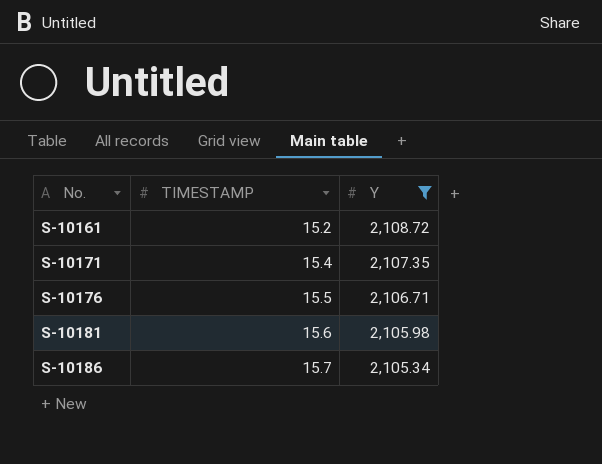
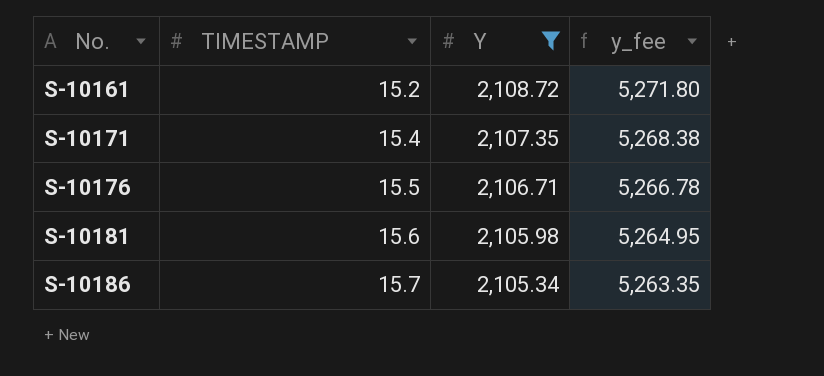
column y_fee | formula: none -> [Y] * 2.5

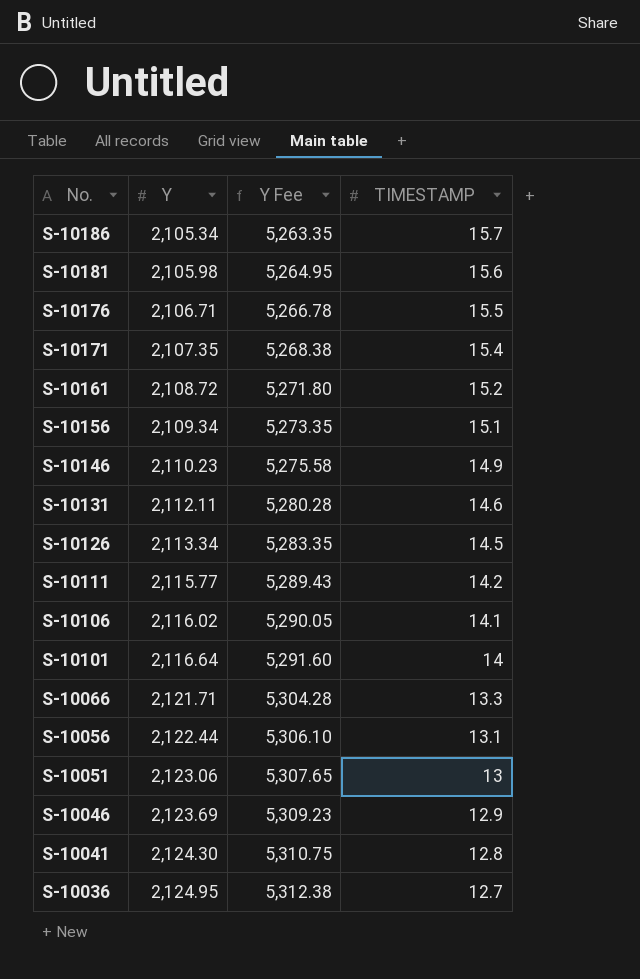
filter: Y <= 2,108.72 -> none
row order: No. ascending -> No. descending
column name: y_fee -> Y Fee
column TIMESTAMP | position: 2 -> 4

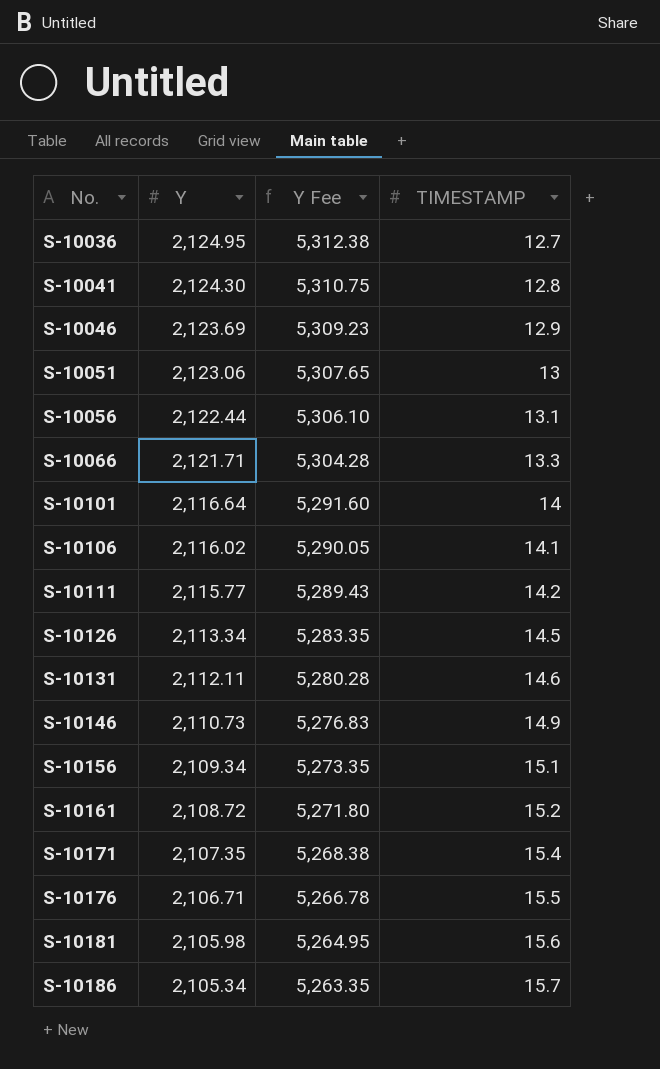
row order: No. descending -> No. ascending
S-10146 | Y: 2,110.23 -> 2,110.73
S-10146 | Y Fee: 5,275.58 -> 5,276.83

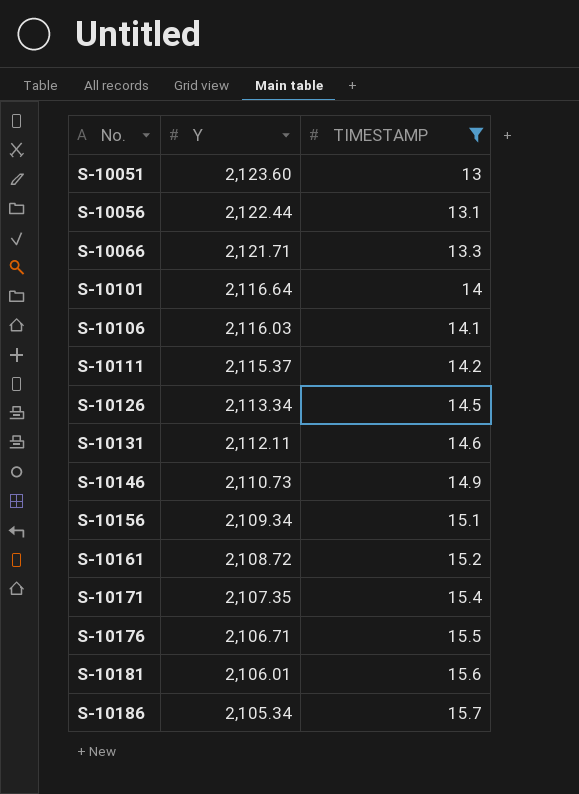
filter: none -> TIMESTAMP >= 13
column Y Fee | formula: [Y] * 2.5 -> none
S-10051 | Y: 2,123.06 -> 2,123.60
S-10106 | Y: 2,116.02 -> 2,116.03
S-10111 | Y: 2,115.77 -> 2,115.37
S-10181 | Y: 2,105.98 -> 2,106.01

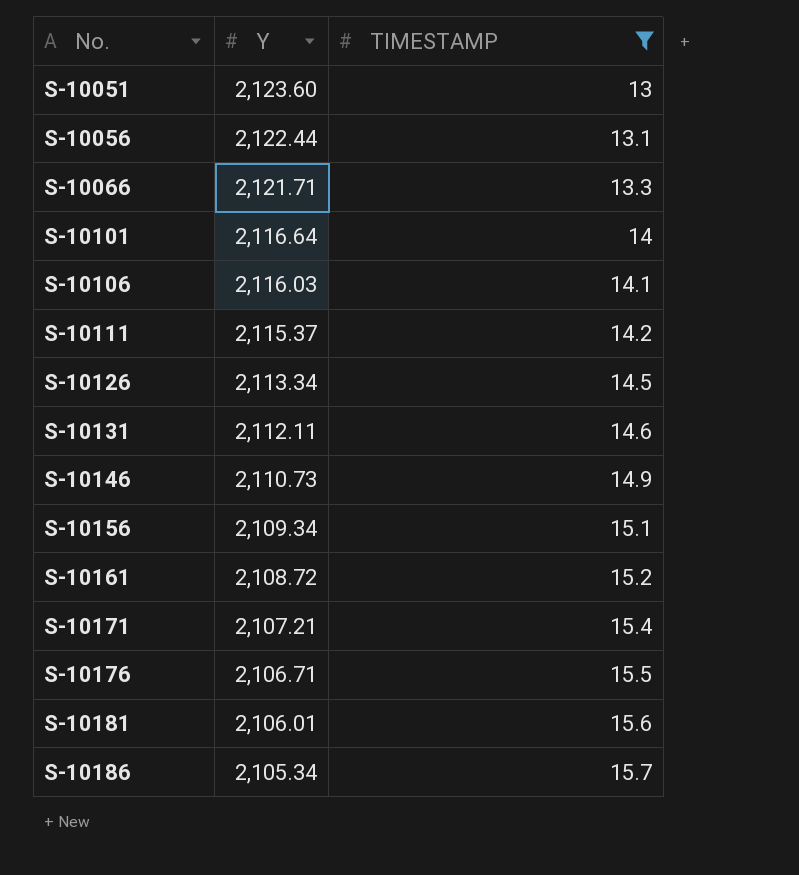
S-10171 | Y: 2,107.35 -> 2,107.21

